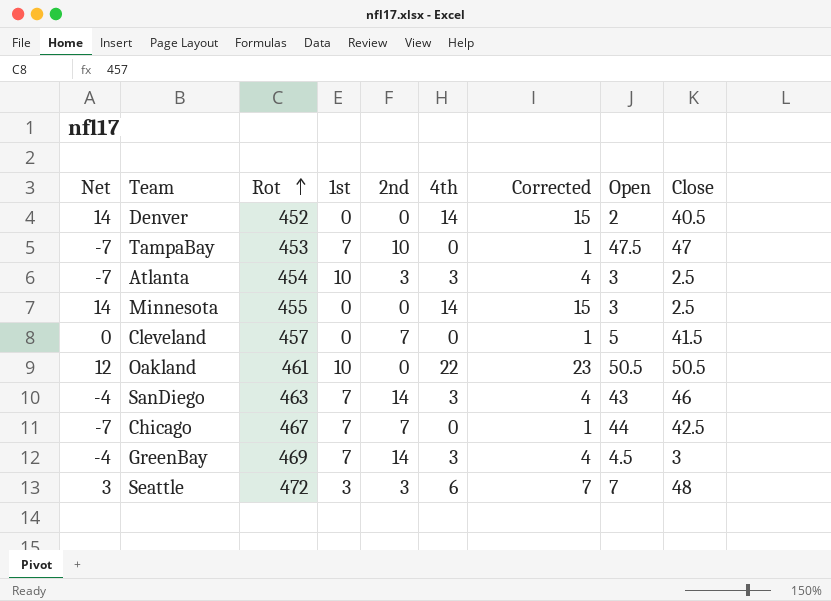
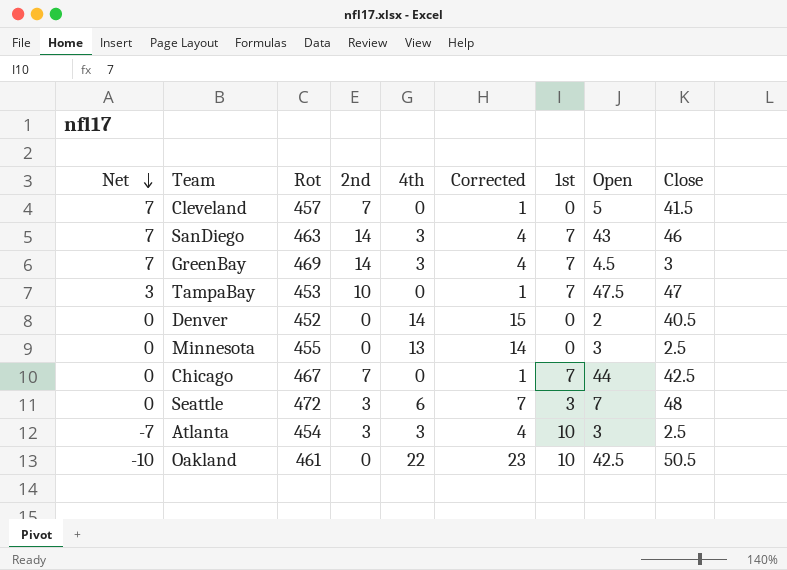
row order: Rot ascending -> Net descending
column Net | formula: [4th] - [1st] -> [2nd] - [1st]
column 1st | position: 4 -> 7
Minnesota | 4th: 14 -> 13
Minnesota | Corrected: 15 -> 14
Oakland | Open: 50.5 -> 42.5

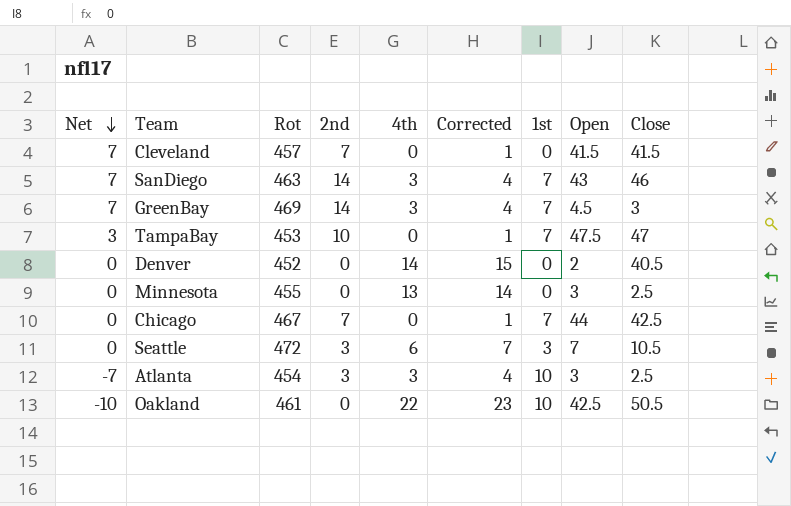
Cleveland | Open: 5 -> 41.5
Seattle | Close: 48 -> 10.5

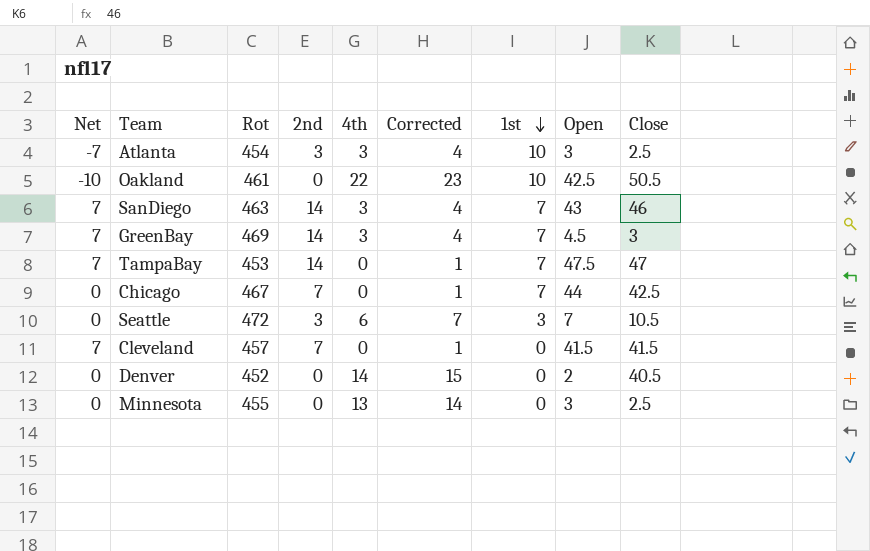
row order: Net descending -> 1st descending
TampaBay | Net: 3 -> 7
TampaBay | 2nd: 10 -> 14

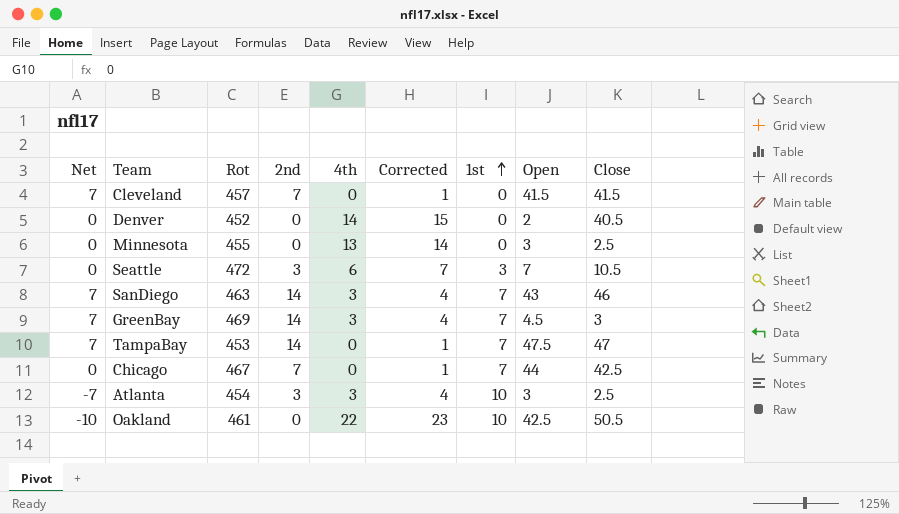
row order: 1st descending -> 1st ascending

